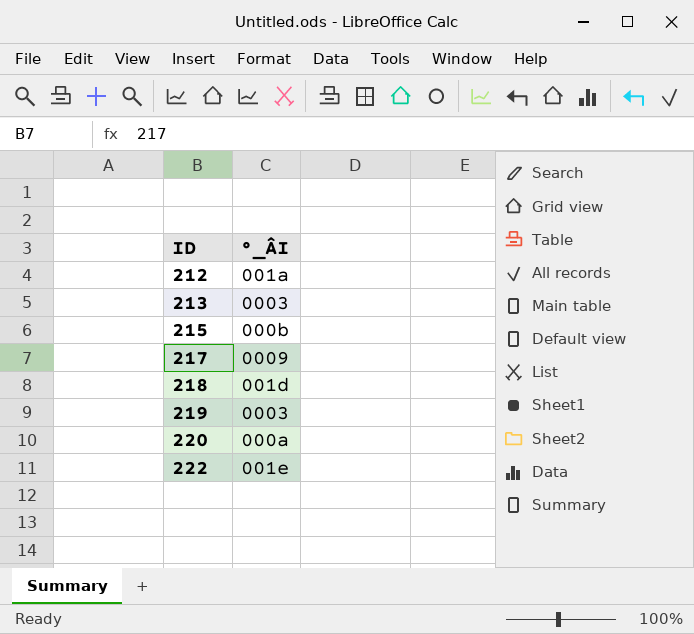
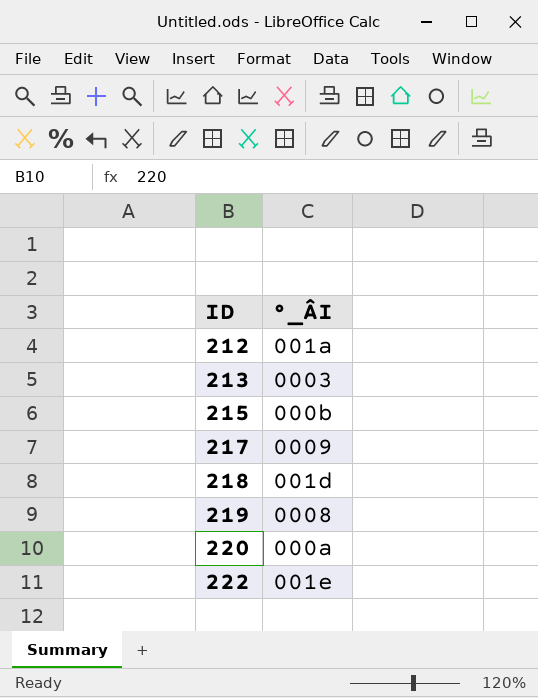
219 | °_ÂI: 0003 -> 0008

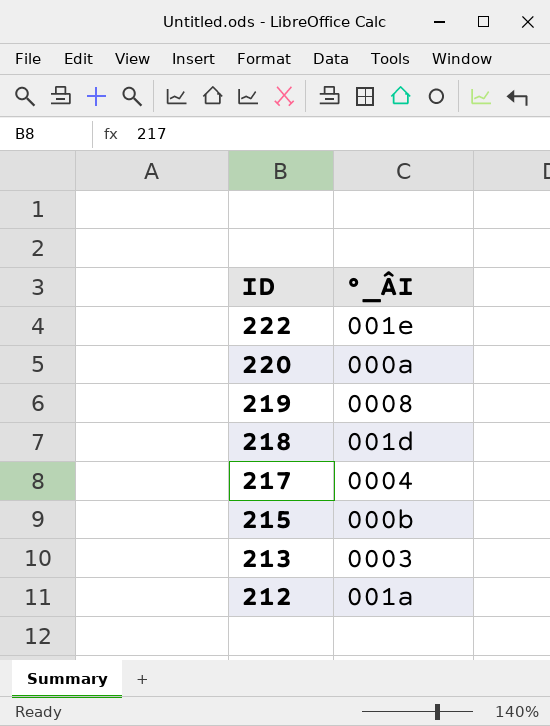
row order: ID ascending -> ID descending
217 | °_ÂI: 0009 -> 0004

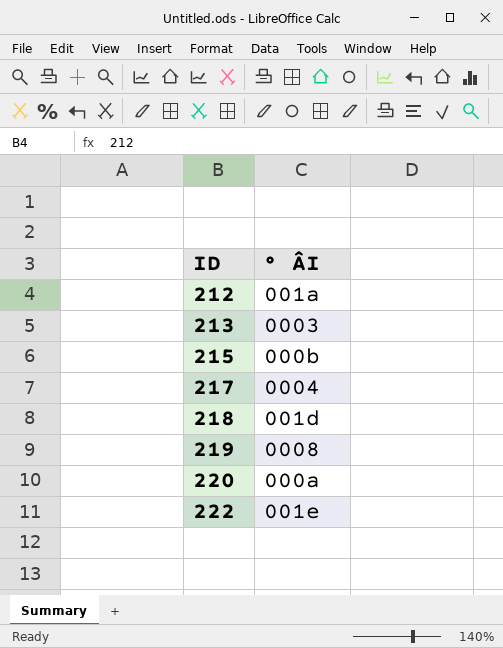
row order: ID descending -> ID ascending
column name: °_ÂI -> ° ÂI

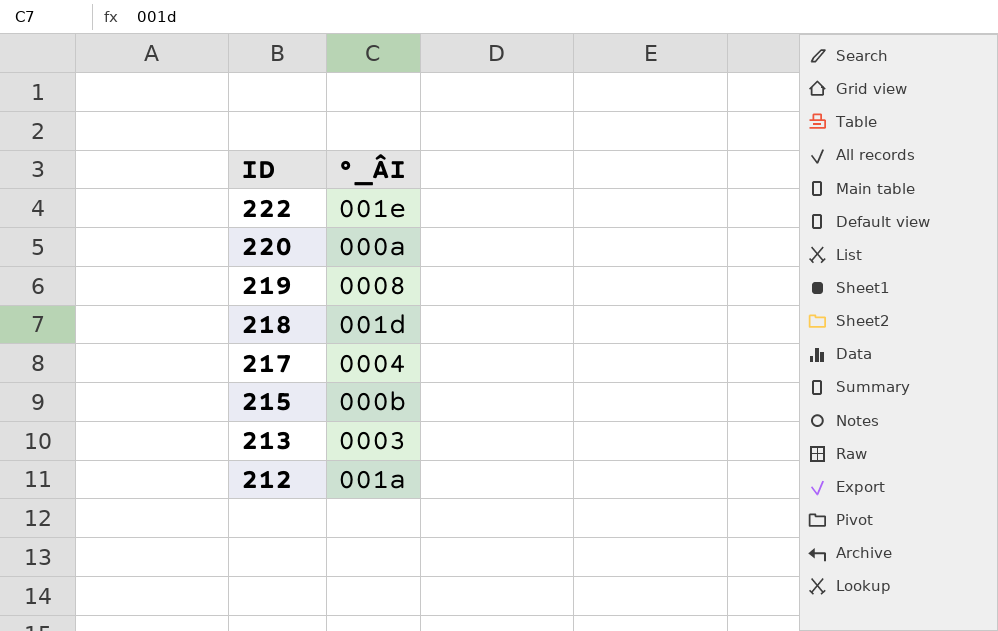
row order: ID ascending -> ID descending
column name: ° ÂI -> °_ÂI

